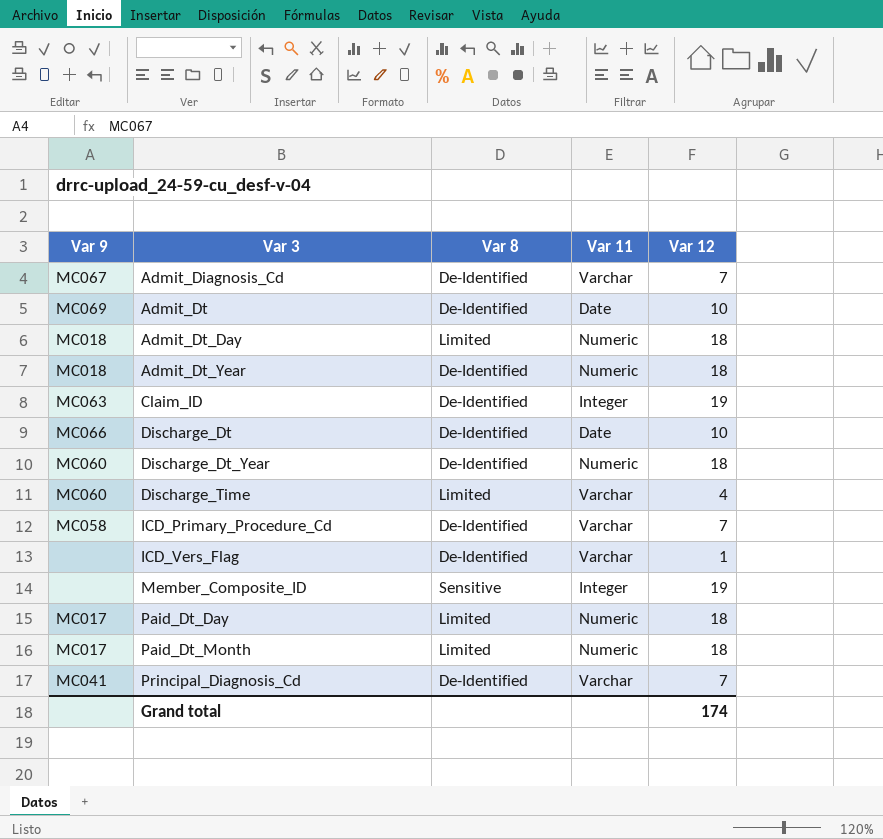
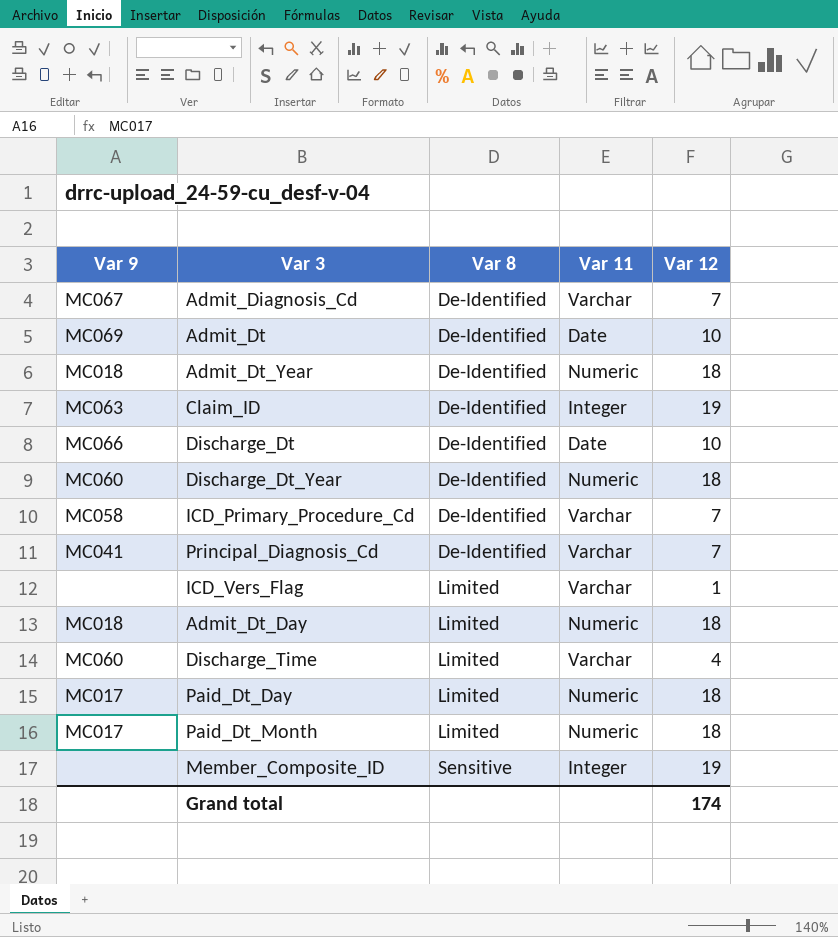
row order: Var 3 ascending -> Var 8 ascending
ICD_Vers_Flag | Var 8: De-Identified -> Limited

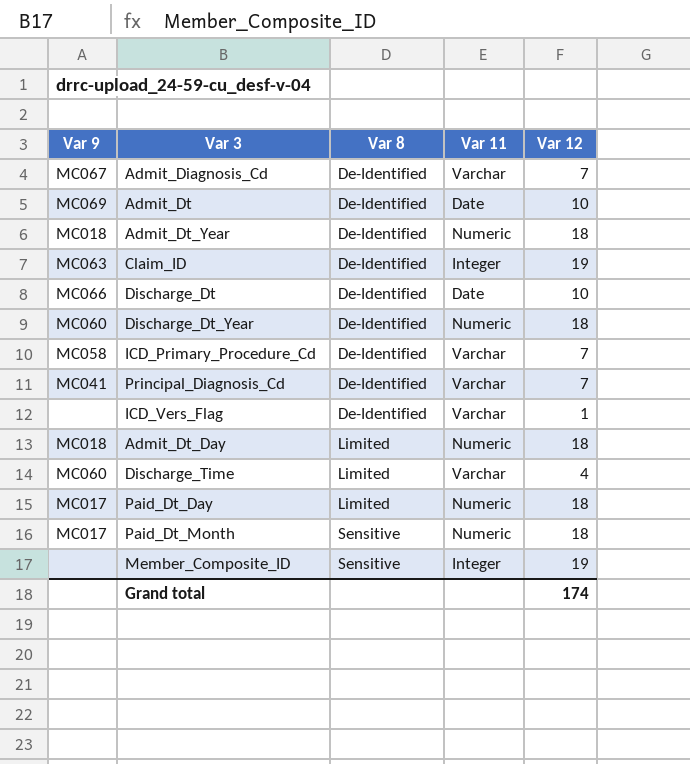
ICD_Vers_Flag | Var 8: Limited -> De-Identified
Paid_Dt_Month | Var 8: Limited -> Sensitive

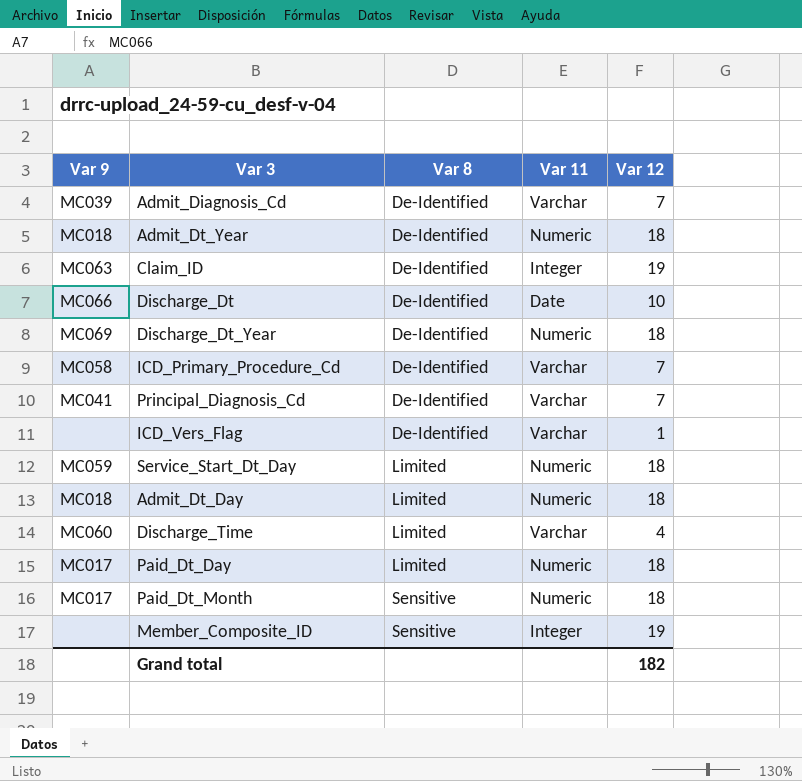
row Admit_Dt: MC069 | De-Identified | Date | 10 -> none
Admit_Diagnosis_Cd | Var 9: MC067 -> MC039
Discharge_Dt_Year | Var 9: MC060 -> MC069
row Service_Start_Dt_Day: none -> MC059 | Limited | Numeric | 18
Grand total | Var 12: 174 -> 182

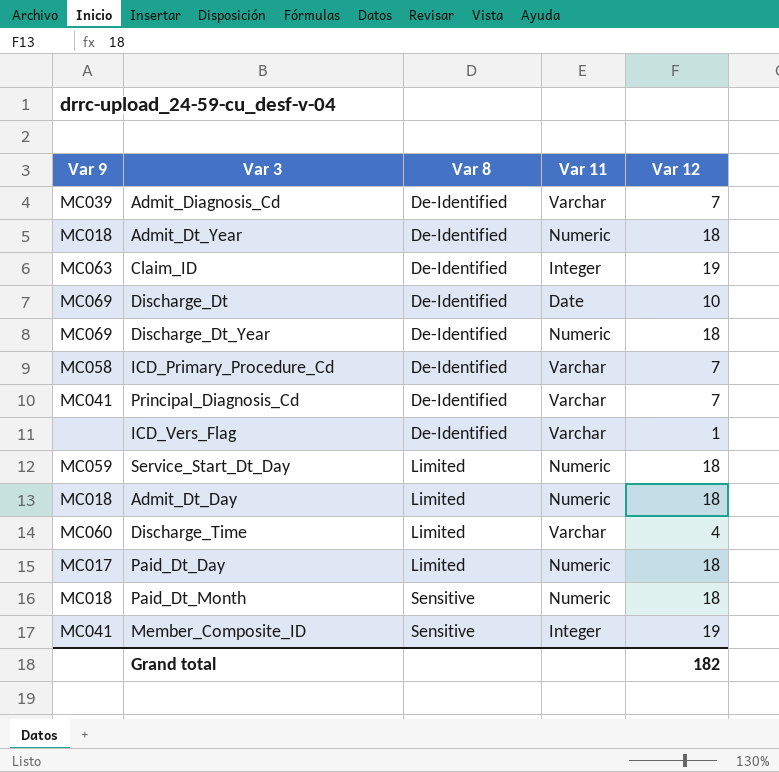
Discharge_Dt | Var 9: MC066 -> MC069
Paid_Dt_Month | Var 9: MC017 -> MC018
Member_Composite_ID | Var 9: none -> MC041

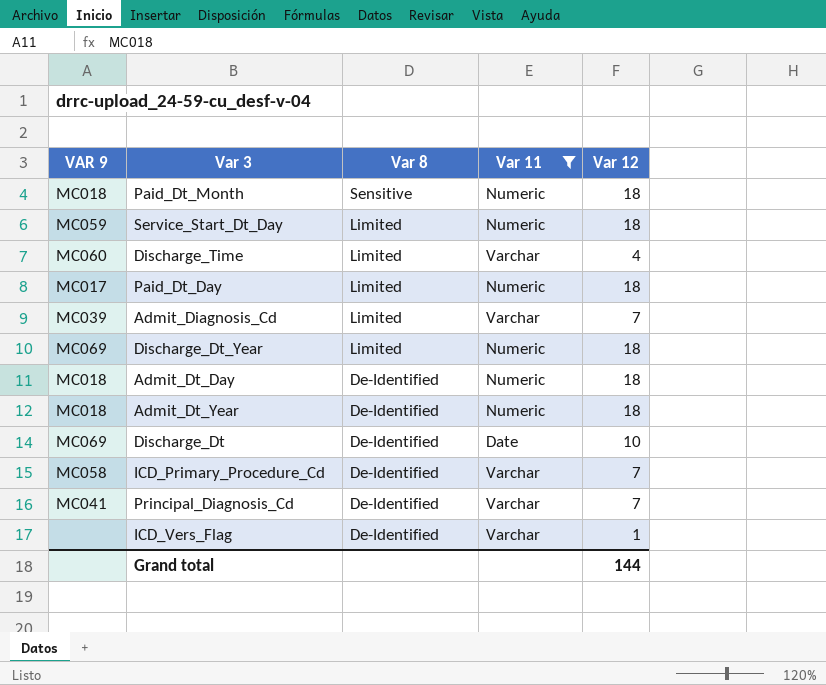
filter: none -> Var 11 != Integer
row order: Var 8 ascending -> Var 8 descending
column name: Var 9 -> VAR 9
Admit_Diagnosis_Cd | Var 8: De-Identified -> Limited
Discharge_Dt_Year | Var 8: De-Identified -> Limited
Admit_Dt_Day | Var 8: Limited -> De-Identified
Grand total | Var 12: 182 -> 144

